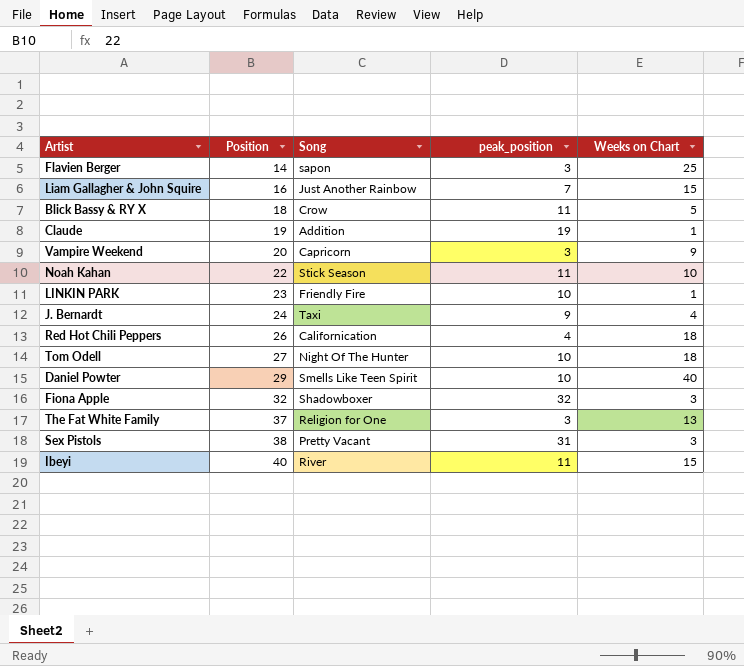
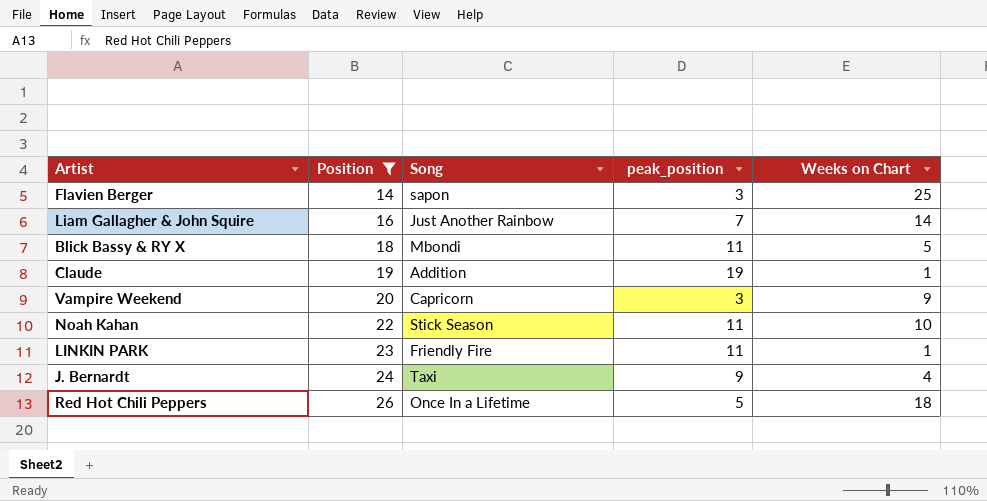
filter: none -> Position <= 26
Liam Gallagher & John Squire | Weeks on Chart: 15 -> 14
Blick Bassy & RY X | Song: Crow -> Mbondi
LINKIN PARK | peak_position: 10 -> 11
Red Hot Chili Peppers | Song: Californication -> Once In a Lifetime
Red Hot Chili Peppers | peak_position: 4 -> 5

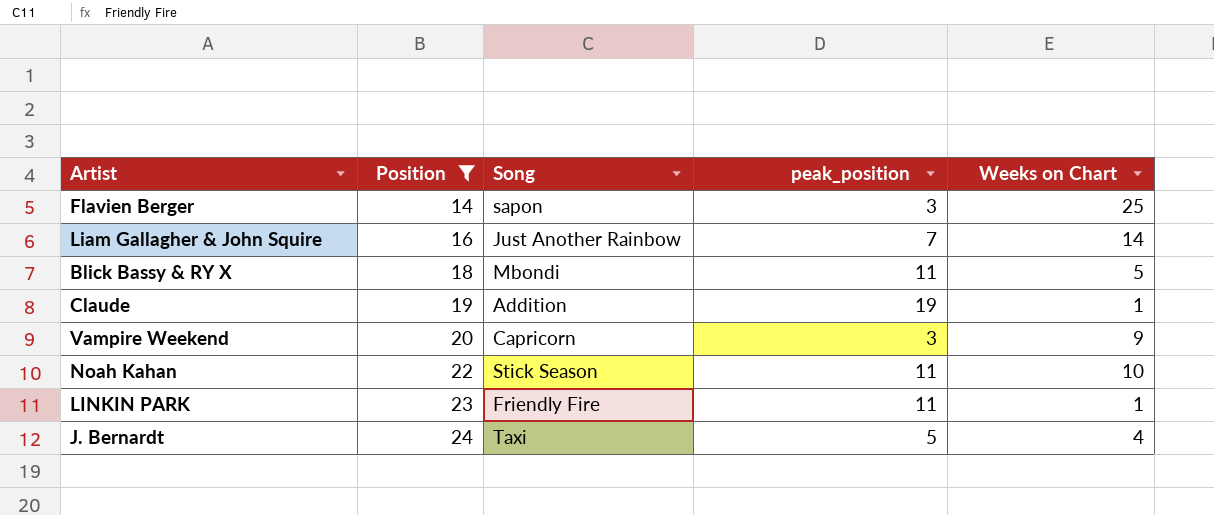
row Red Hot Chili Peppers: 26 | Once In a Lifetime | 5 | 18 -> none
J. Bernardt | peak_position: 9 -> 5

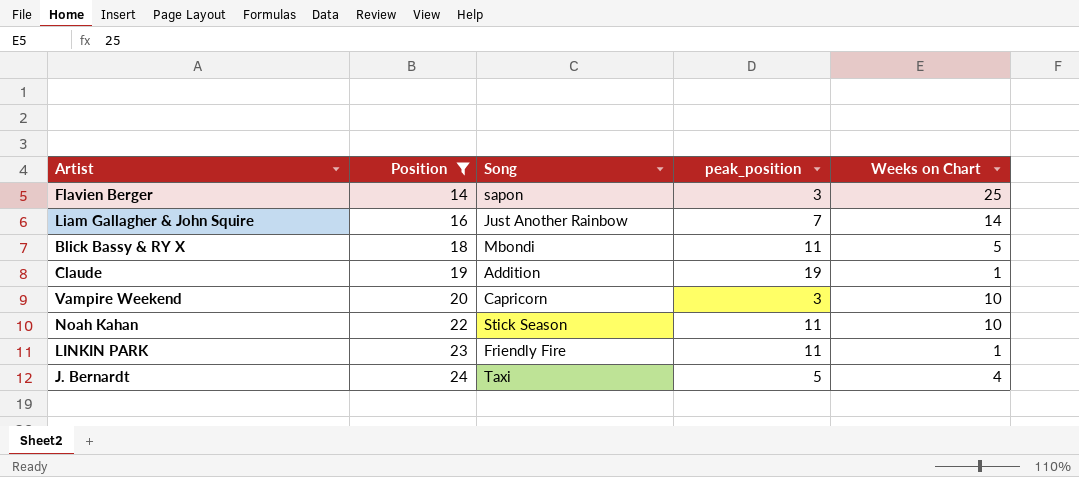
Vampire Weekend | Weeks on Chart: 9 -> 10

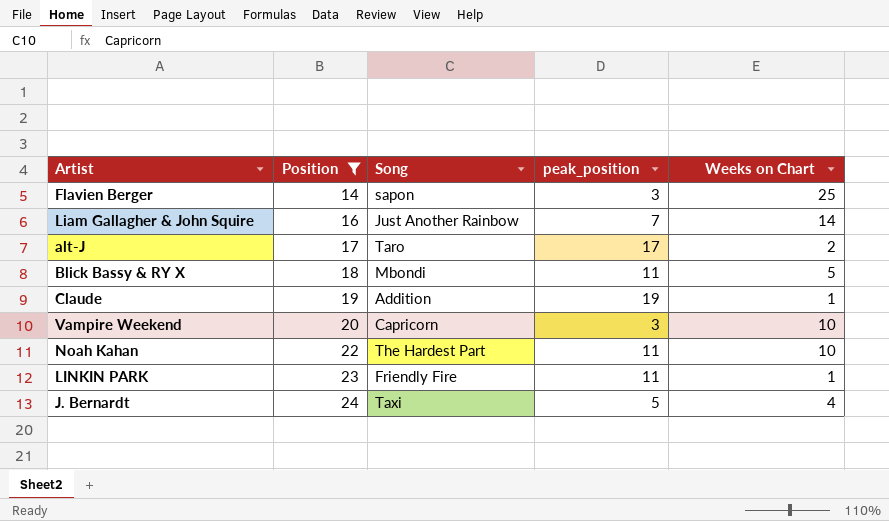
row alt-J: none -> 17 | Taro | 17 | 2
Noah Kahan | Song: Stick Season -> The Hardest Part

